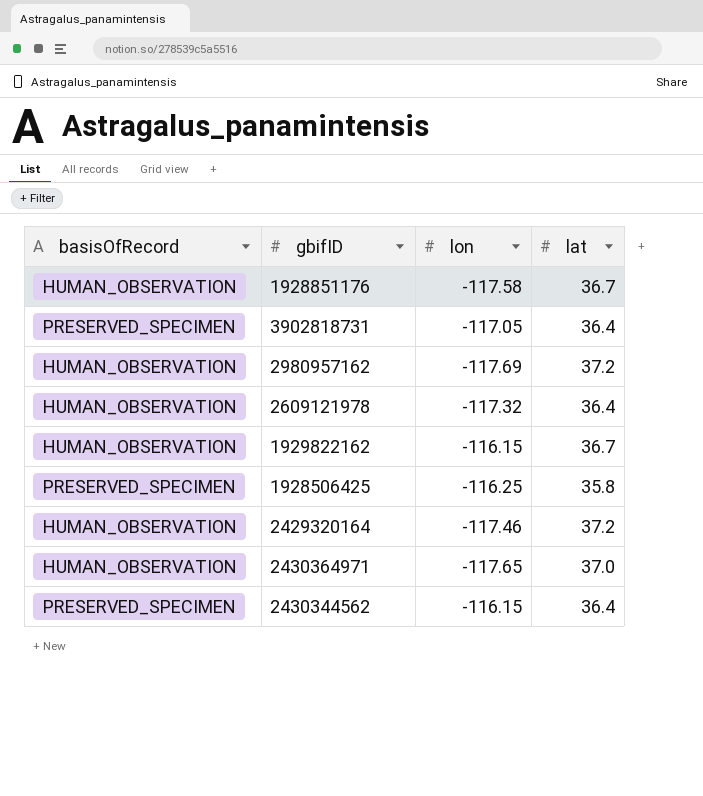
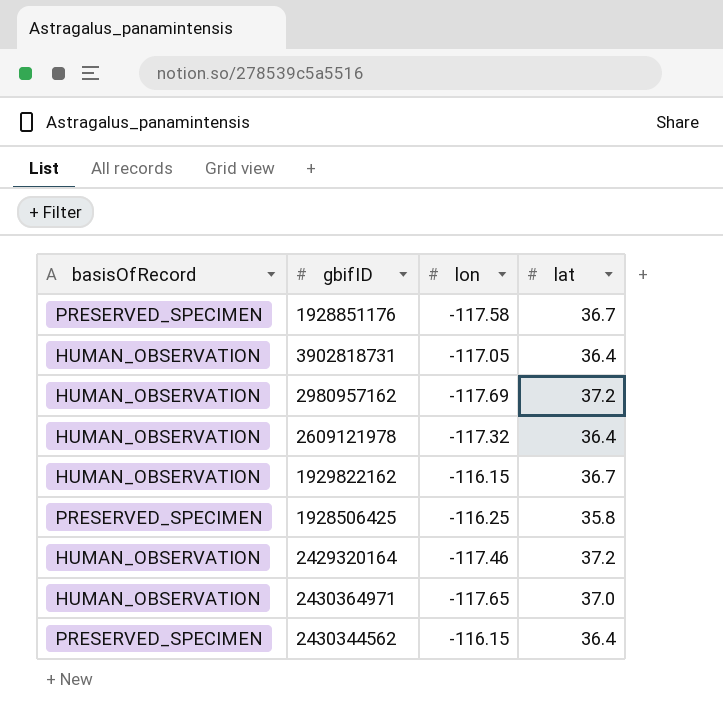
1928851176 | basisOfRecord: HUMAN_OBSERVATION -> PRESERVED_SPECIMEN
3902818731 | basisOfRecord: PRESERVED_SPECIMEN -> HUMAN_OBSERVATION

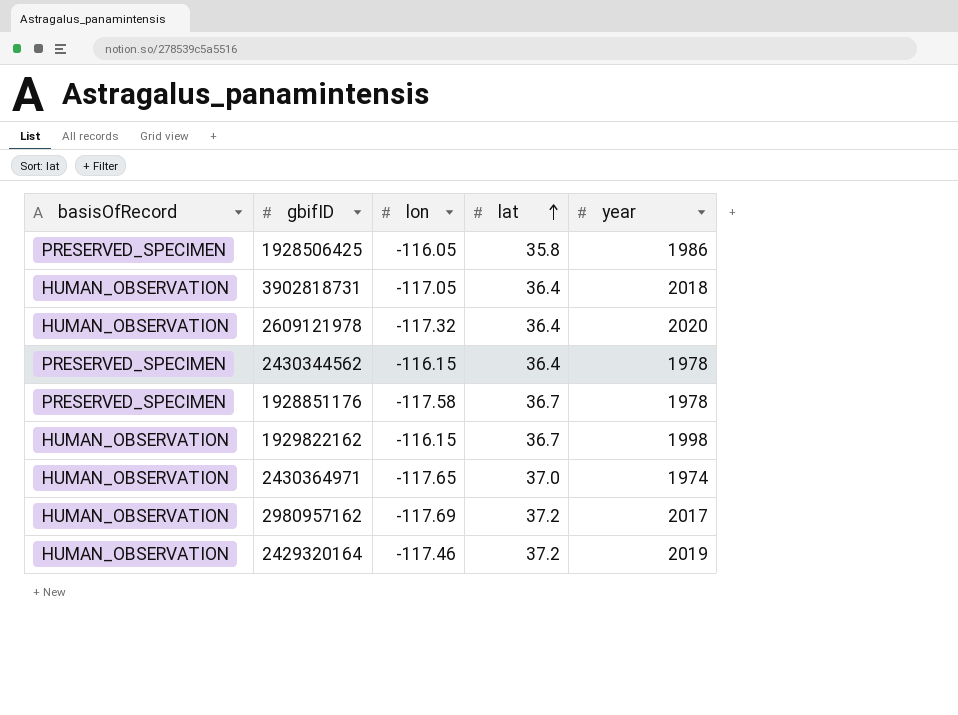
row order: none -> lat ascending
column year | position: none -> 5
1928506425 | lon: -116.25 -> -116.05

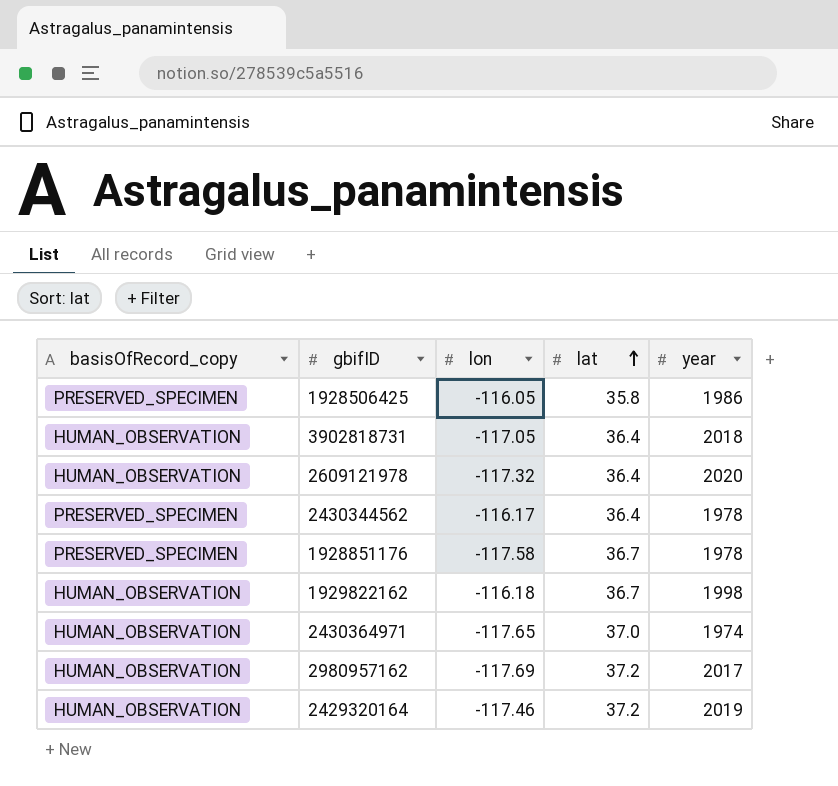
column name: basisOfRecord -> basisOfRecord_copy
2430344562 | lon: -116.15 -> -116.17
1929822162 | lon: -116.15 -> -116.18

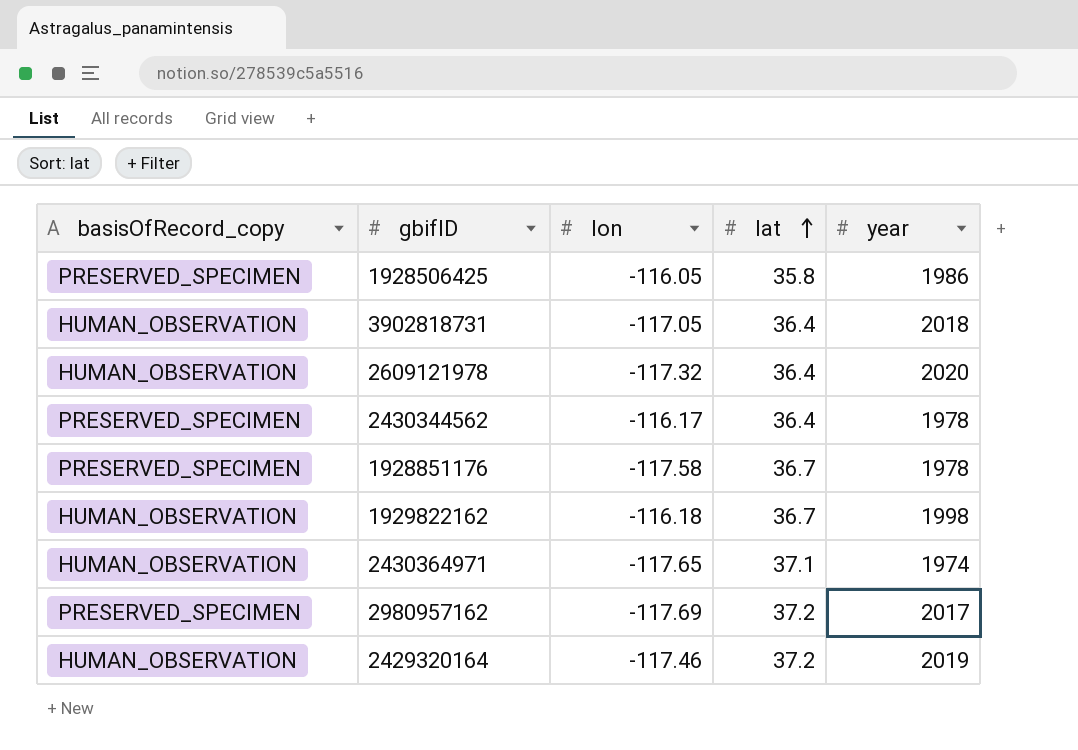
2430364971 | lat: 37.0 -> 37.1
2980957162 | basisOfRecord_copy: HUMAN_OBSERVATION -> PRESERVED_SPECIMEN

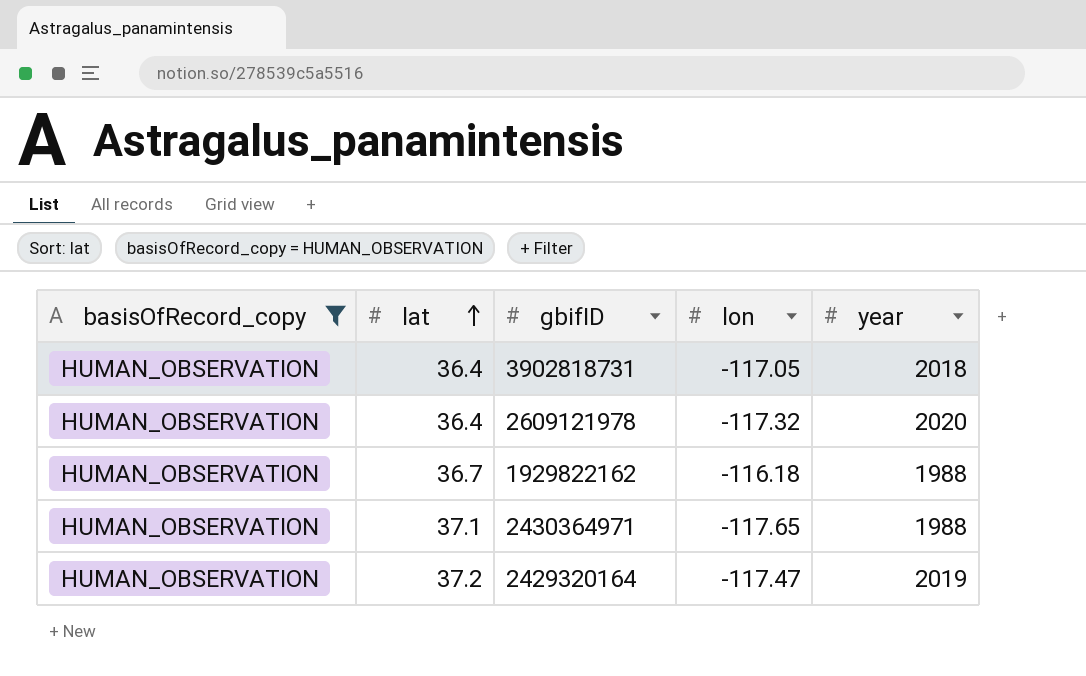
filter: none -> basisOfRecord_copy = HUMAN_OBSERVATION
column lat | position: 4 -> 2
1929822162 | year: 1998 -> 1988
2430364971 | year: 1974 -> 1988
2429320164 | lon: -117.46 -> -117.47

